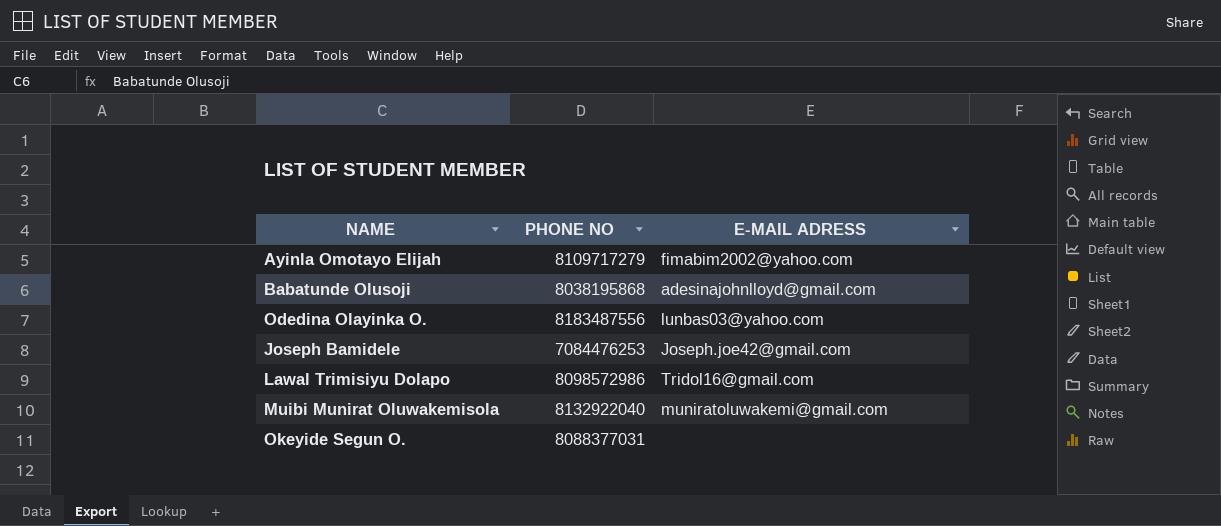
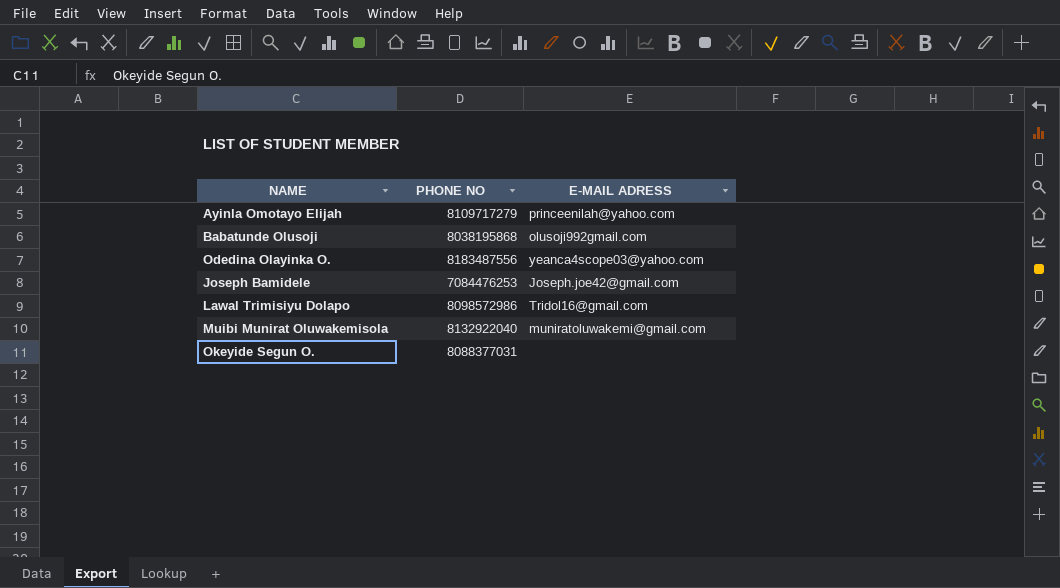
Ayinla Omotayo Elijah | E-MAIL ADRESS: fimabim2002@yahoo.com -> princeenilah@yahoo.com
Babatunde Olusoji | E-MAIL ADRESS: adesinajohnlloyd@gmail.com -> olusoji992gmail.com
Odedina Olayinka O. | E-MAIL ADRESS: lunbas03@yahoo.com -> yeanca4scope03@yahoo.com

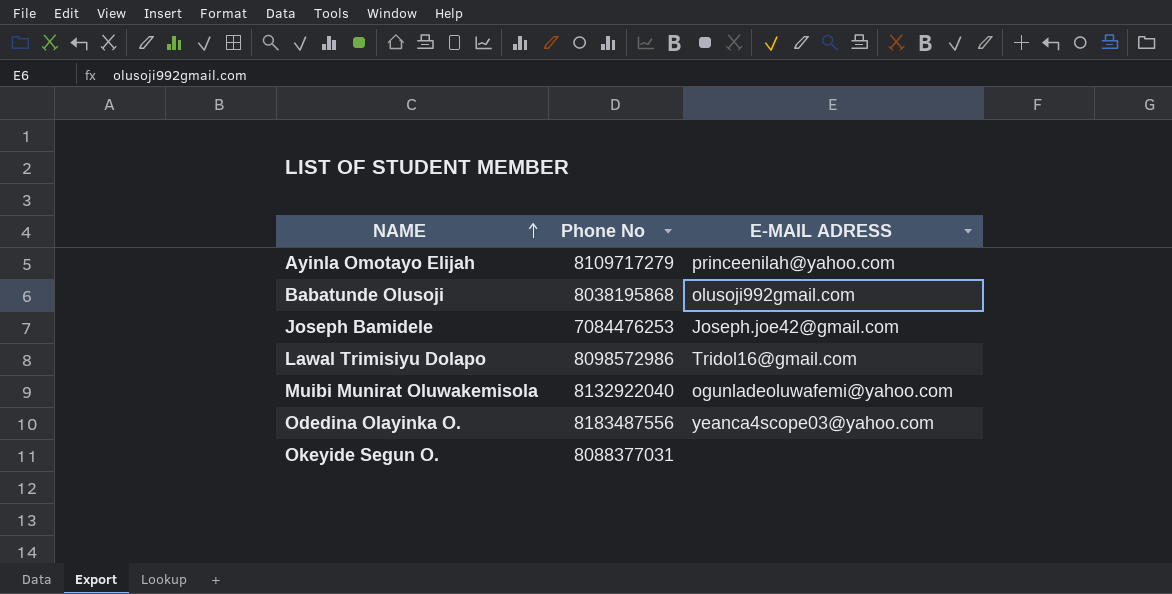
row order: none -> NAME ascending
column name: PHONE NO -> Phone No
Muibi Munirat Oluwakemisola | E-MAIL ADRESS: muniratoluwakemi@gmail.com -> ogunladeoluwafemi@yahoo.com

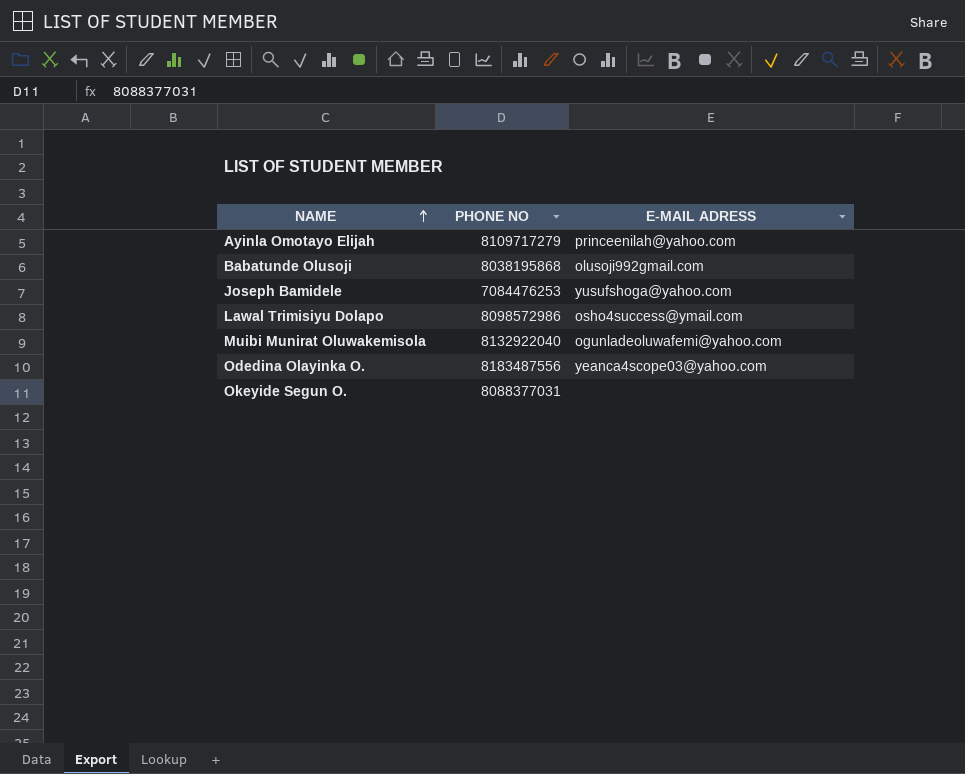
column name: Phone No -> PHONE NO
Joseph Bamidele | E-MAIL ADRESS: Joseph.joe42@gmail.com -> yusufshoga@yahoo.com
Lawal Trimisiyu Dolapo | E-MAIL ADRESS: Tridol16@gmail.com -> osho4success@ymail.com

